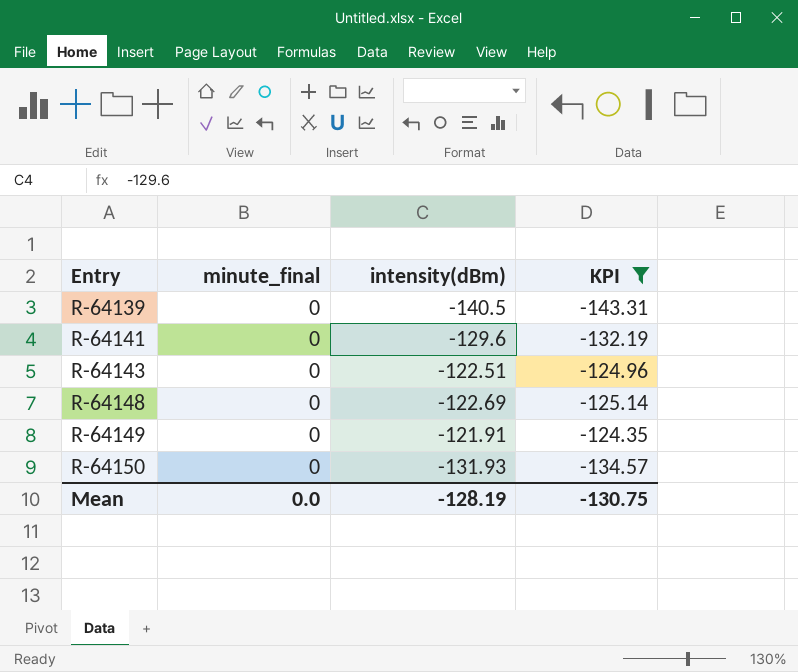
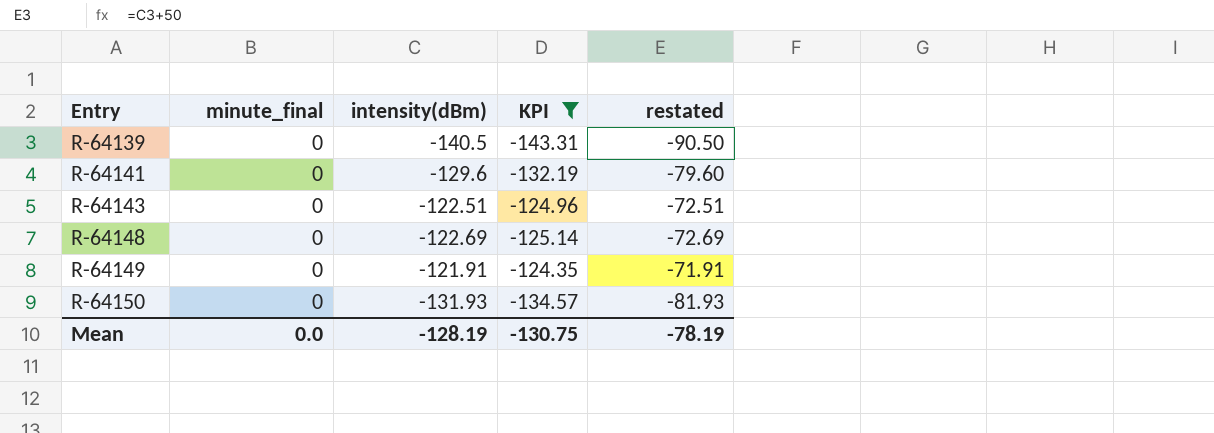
column restated | formula: none -> [intensity(dBm)] + 50

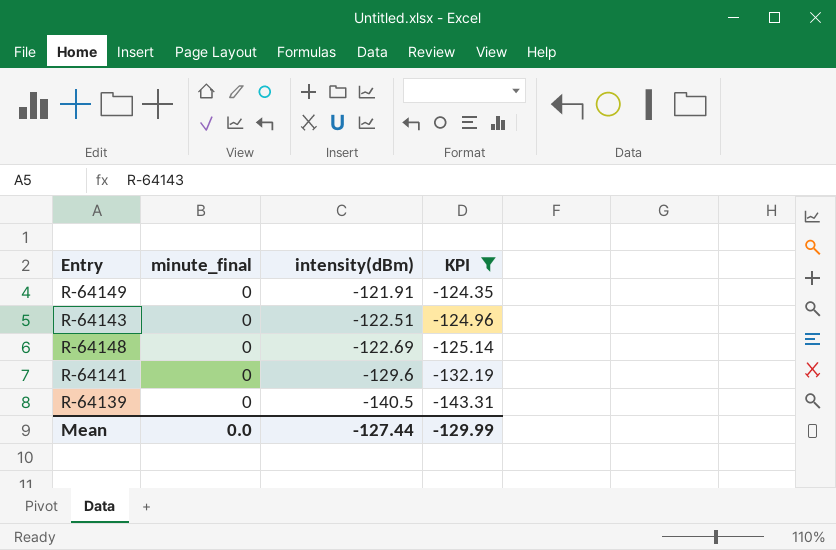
row order: Entry ascending -> intensity(dBm) descending
column restated | formula: [intensity(dBm)] + 50 -> none
row R-64150: 0 | -131.93 | -134.57 | -81.93 -> none
Mean | intensity(dBm): -128.19 -> -127.44
Mean | KPI: -130.75 -> -129.99

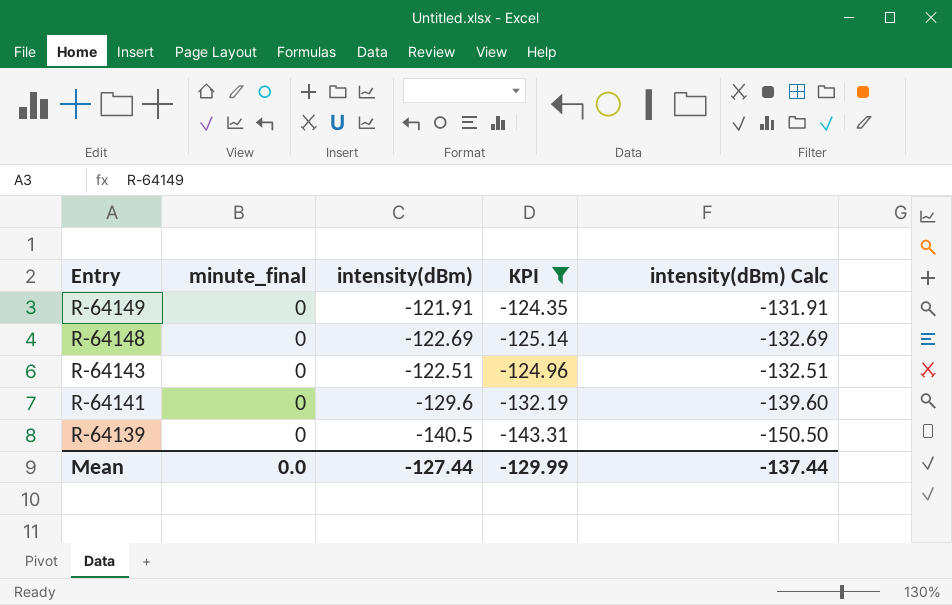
row order: intensity(dBm) descending -> Entry descending
column intensity(dBm) Calc | formula: none -> [intensity(dBm)] - 10

